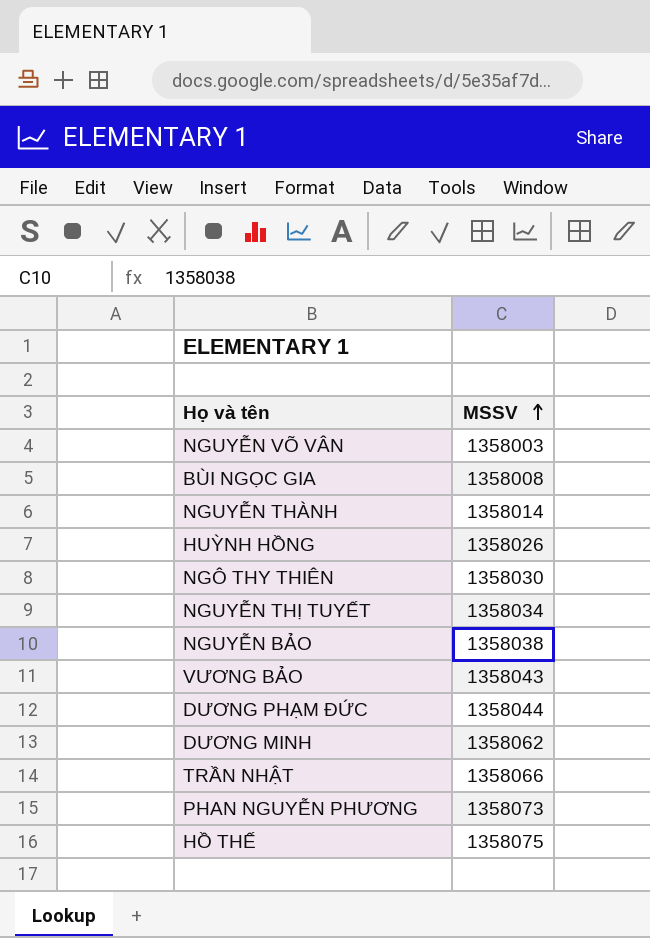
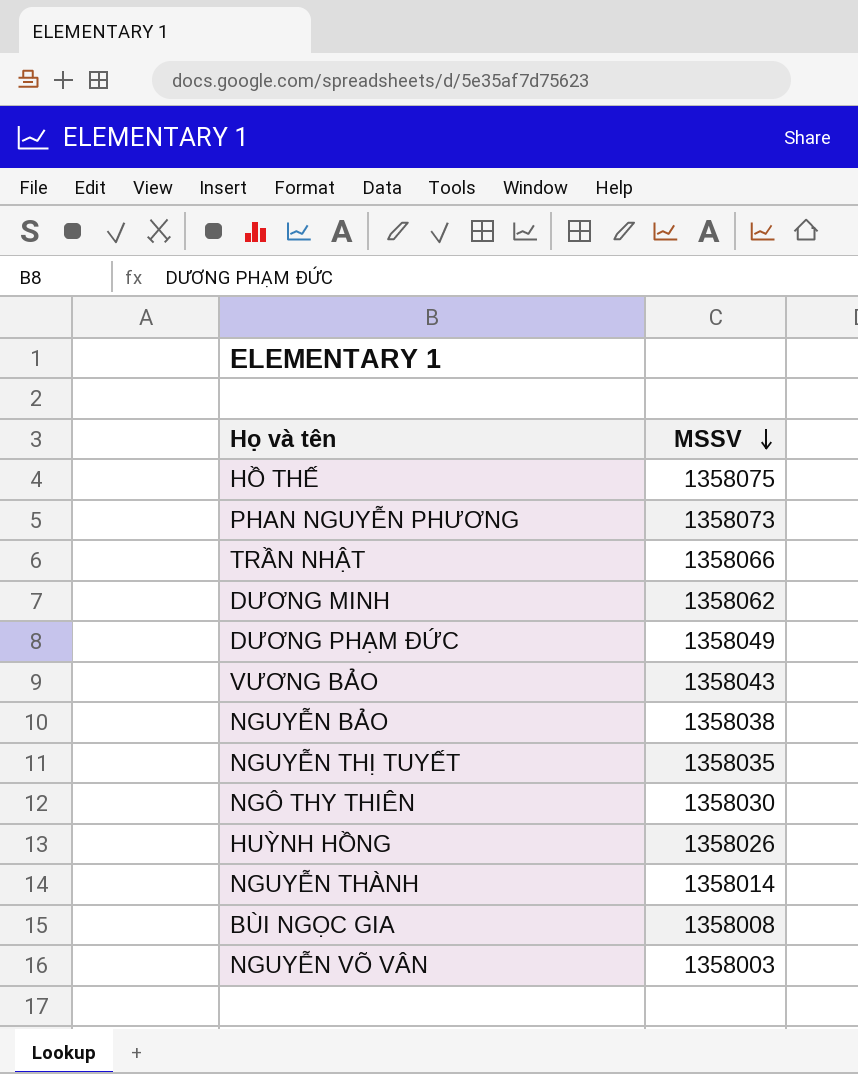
row order: MSSV ascending -> MSSV descending
DƯƠNG PHẠM ĐỨC | MSSV: 1358044 -> 1358049
NGUYỄN THỊ TUYẾT | MSSV: 1358034 -> 1358035

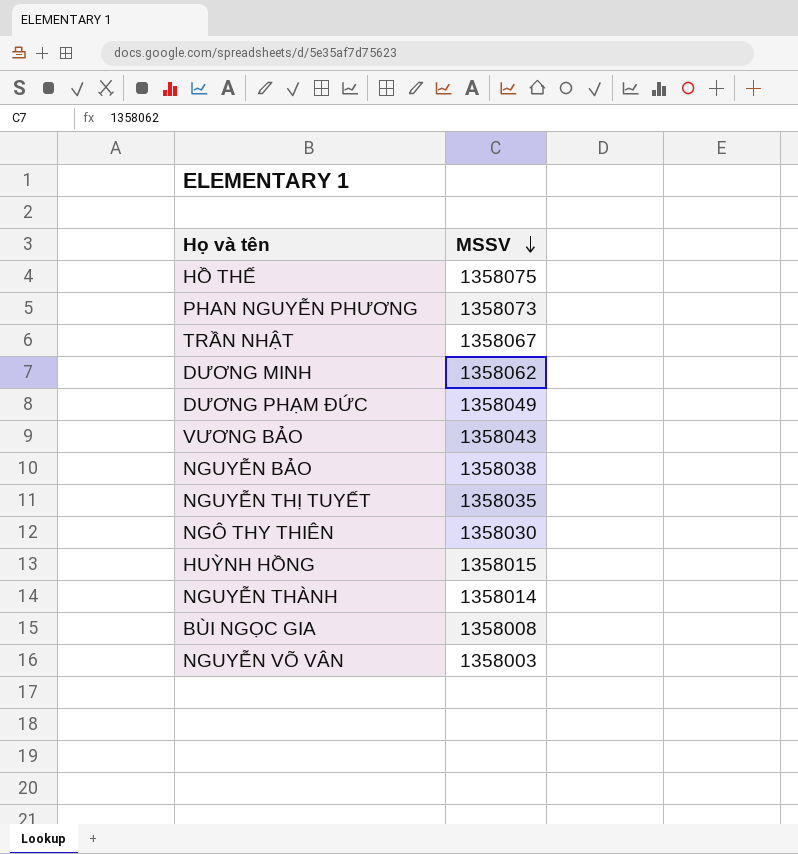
TRẦN NHẬT | MSSV: 1358066 -> 1358067
HUỲNH HỒNG | MSSV: 1358026 -> 1358015

